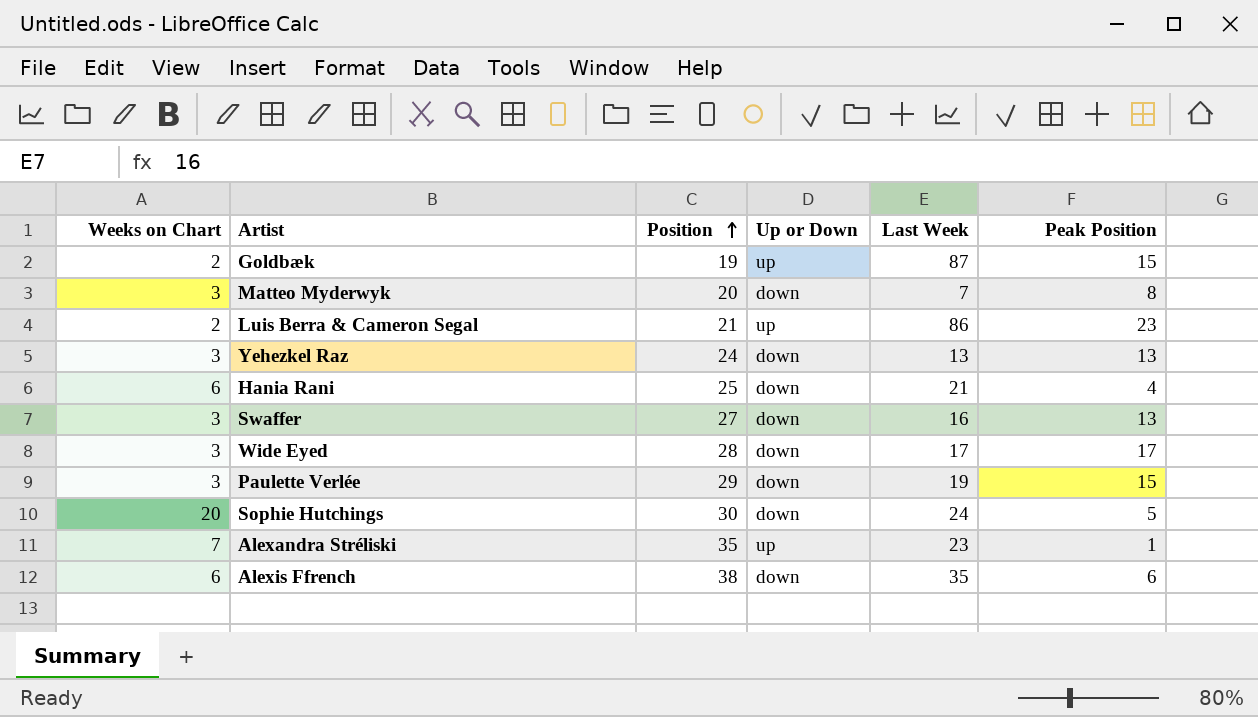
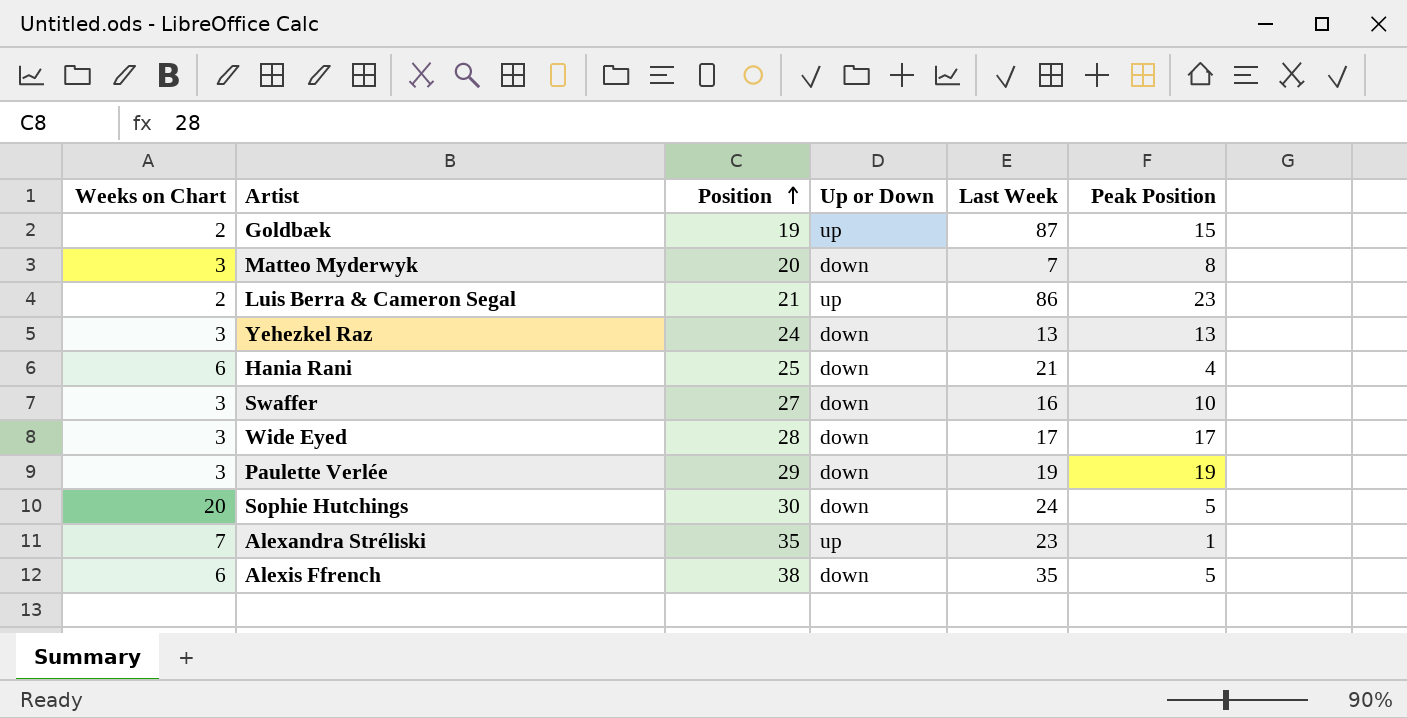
Swaffer | Peak Position: 13 -> 10
Paulette Verlée | Peak Position: 15 -> 19
Alexis Ffrench | Peak Position: 6 -> 5

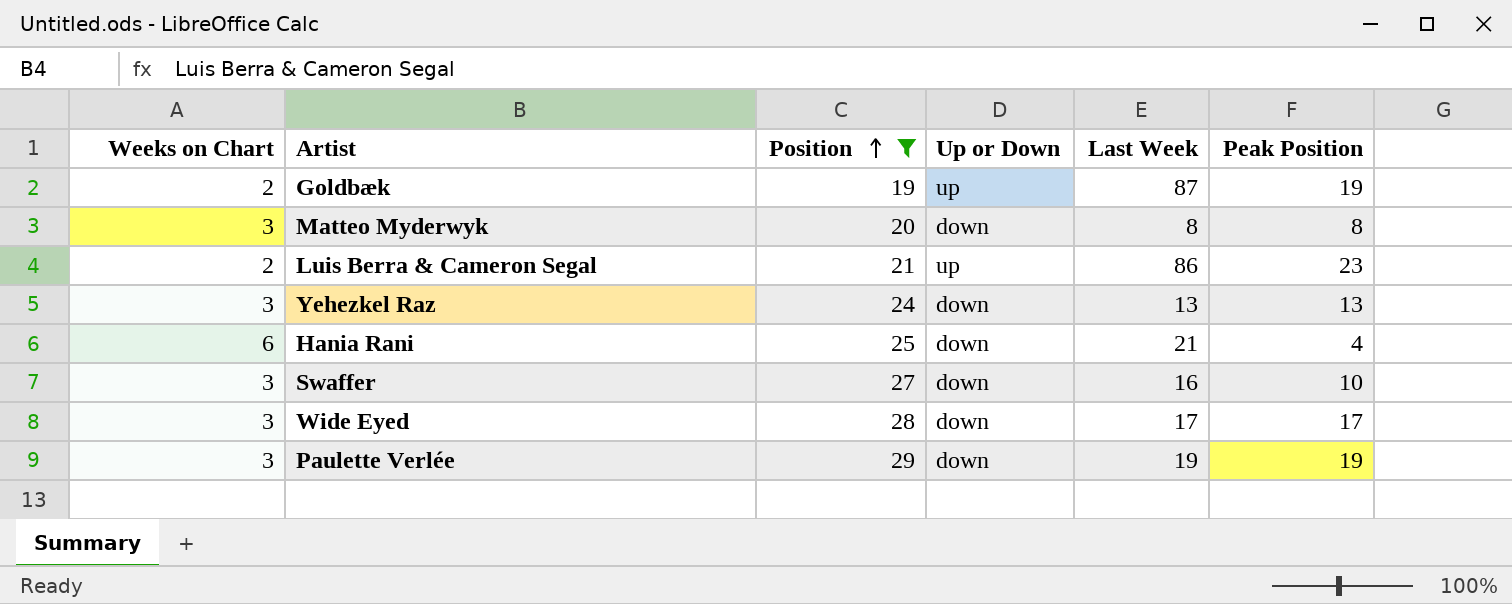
filter: none -> Position <= 29
Goldbæk | Peak Position: 15 -> 19
Matteo Myderwyk | Last Week: 7 -> 8

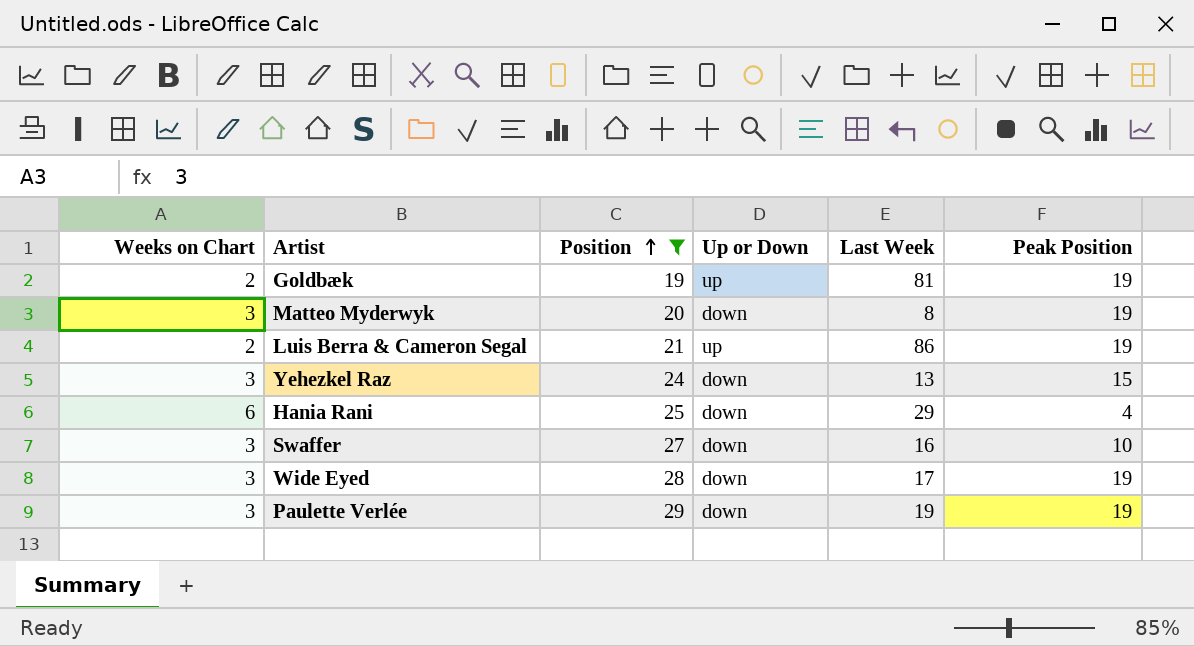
Goldbæk | Last Week: 87 -> 81
Matteo Myderwyk | Peak Position: 8 -> 19
Luis Berra & Cameron Segal | Peak Position: 23 -> 19
Yehezkel Raz | Peak Position: 13 -> 15
Hania Rani | Last Week: 21 -> 29
Wide Eyed | Peak Position: 17 -> 19

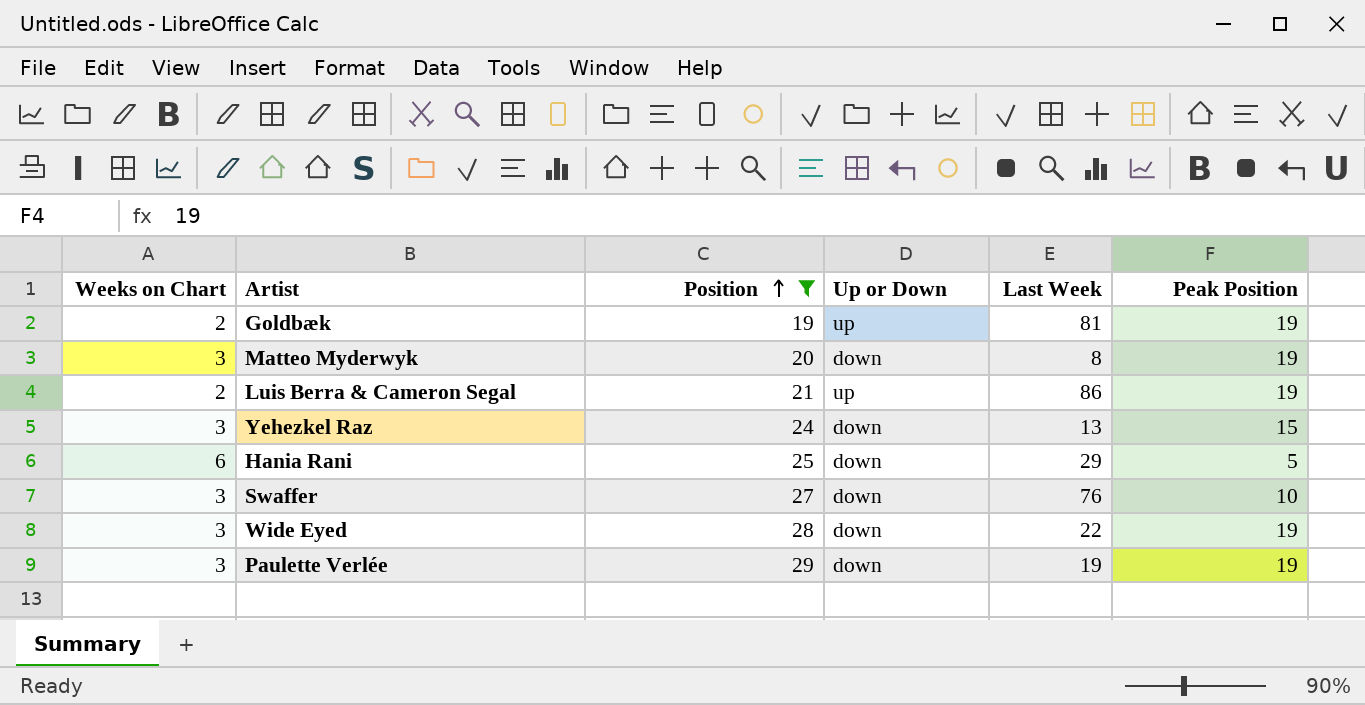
Hania Rani | Peak Position: 4 -> 5
Swaffer | Last Week: 16 -> 76
Wide Eyed | Last Week: 17 -> 22

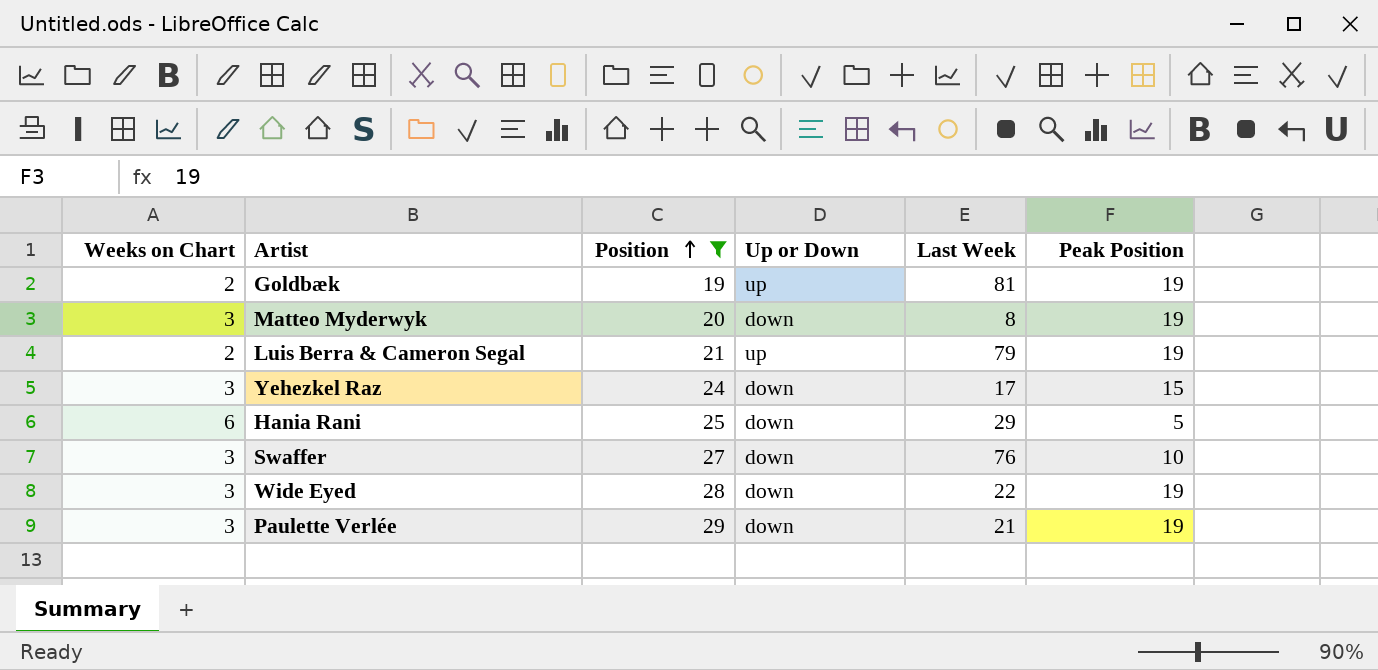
Luis Berra & Cameron Segal | Last Week: 86 -> 79
Yehezkel Raz | Last Week: 13 -> 17
Paulette Verlée | Last Week: 19 -> 21

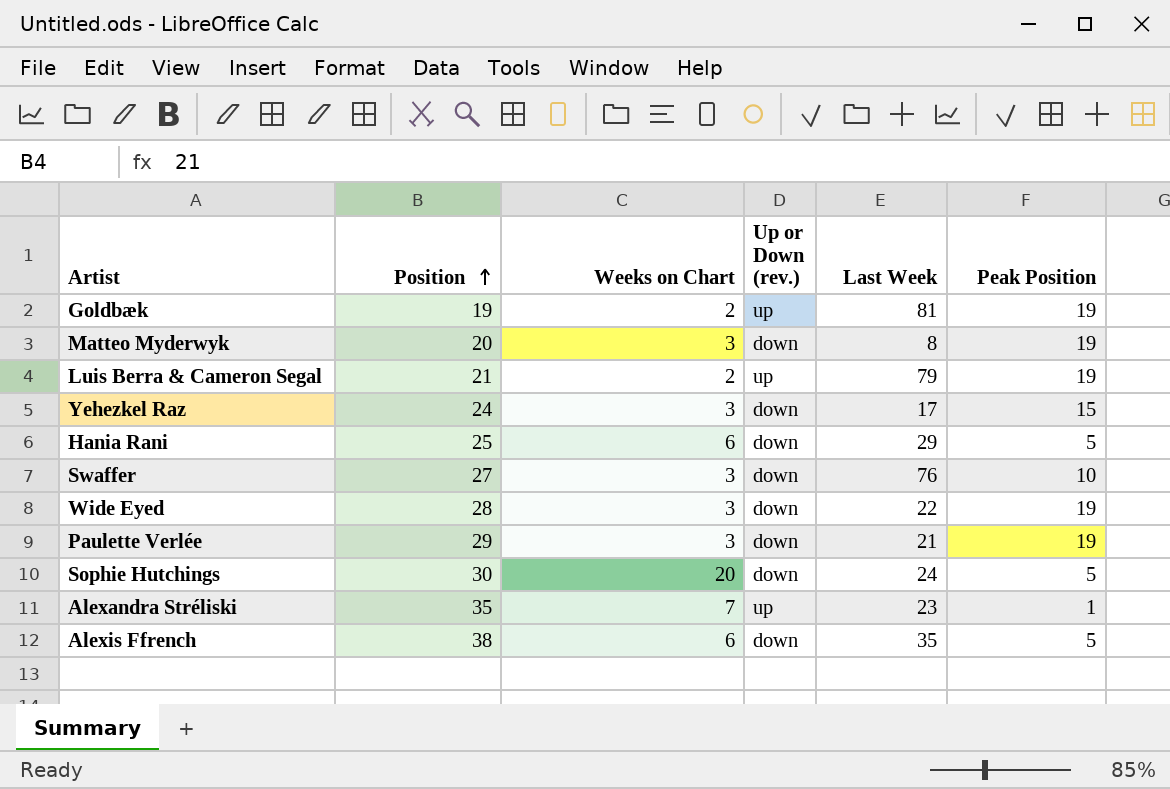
filter: Position <= 29 -> none
column Weeks on Chart | position: 1 -> 3
column name: Up or Down -> Up or Down (rev.)

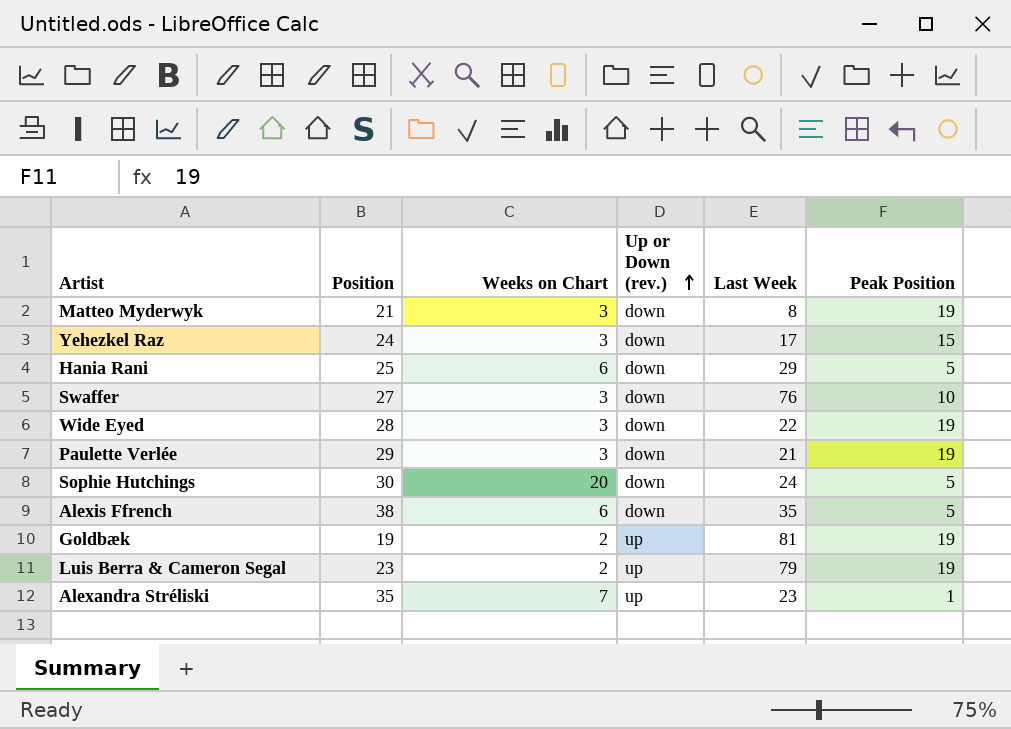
row order: Position ascending -> Up or Down (rev.) ascending
Matteo Myderwyk | Position: 20 -> 21
Luis Berra & Cameron Segal | Position: 21 -> 23

